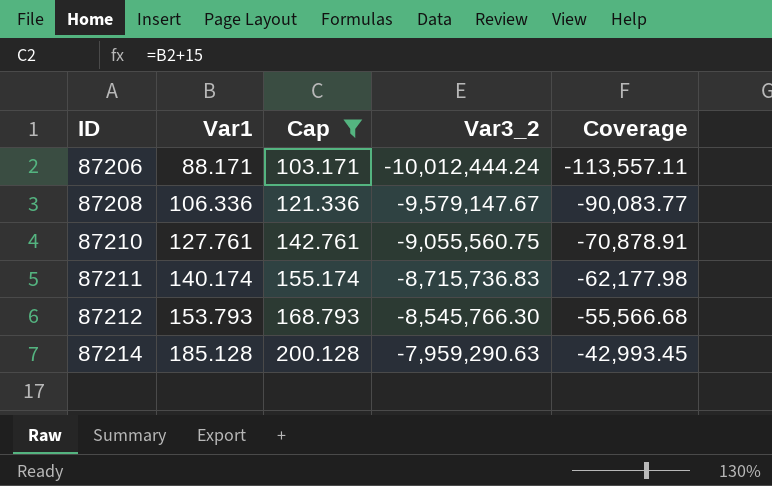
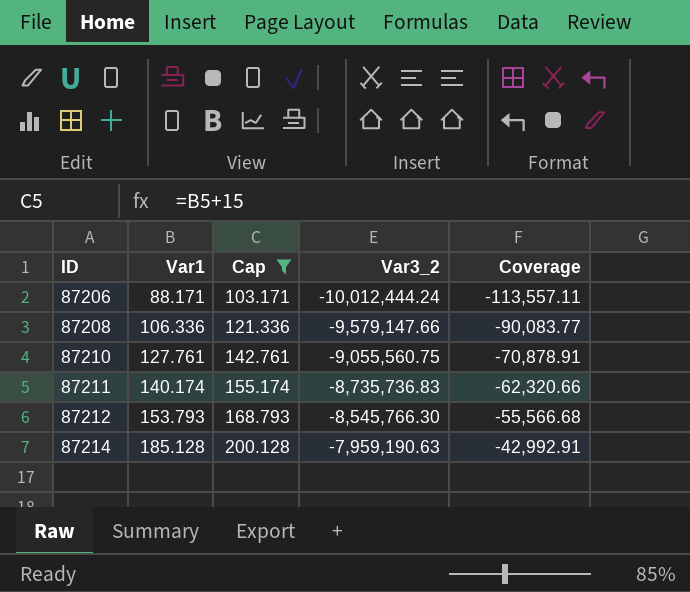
87208 | Var3_2: -9,579,147.67 -> -9,579,147.66
87211 | Var3_2: -8,715,736.83 -> -8,735,736.83
87211 | Coverage: -62,177.98 -> -62,320.66
87214 | Var3_2: -7,959,290.63 -> -7,959,190.63
87214 | Coverage: -42,993.45 -> -42,992.91

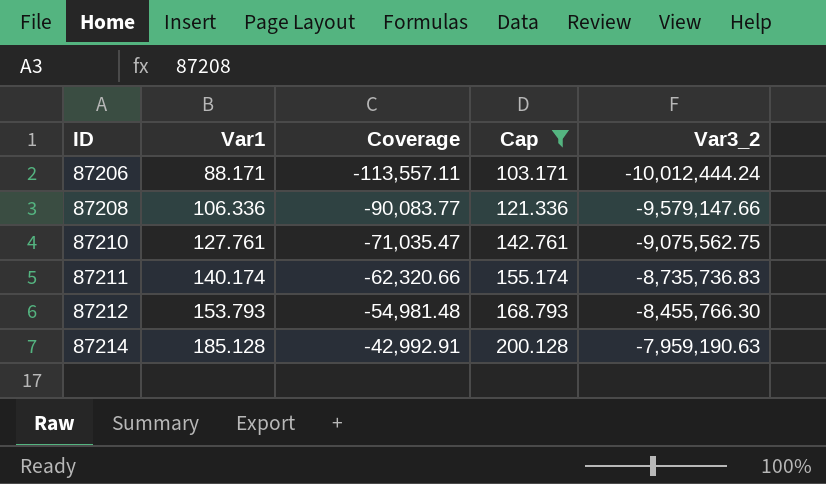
column Coverage | position: 5 -> 3
87210 | Coverage: -70,878.91 -> -71,035.47
87210 | Var3_2: -9,055,560.75 -> -9,075,562.75
87212 | Coverage: -55,566.68 -> -54,981.48
87212 | Var3_2: -8,545,766.30 -> -8,455,766.30

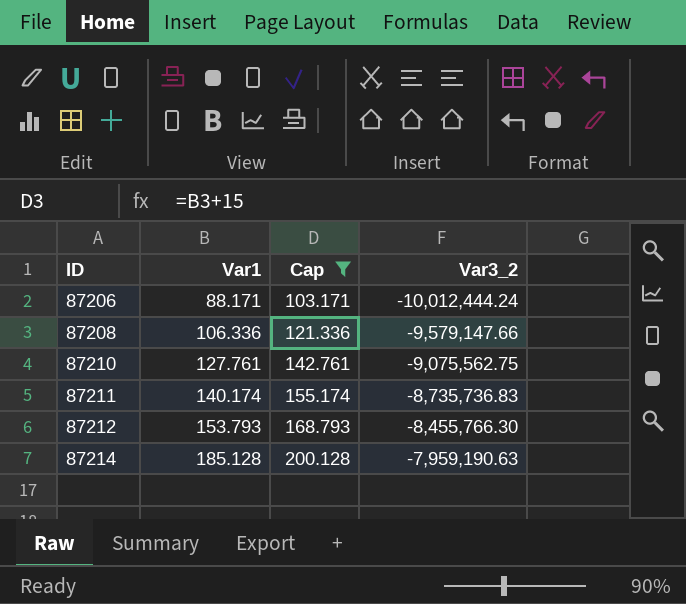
column Coverage | formula: [Var3_2] / [Var1] -> none

